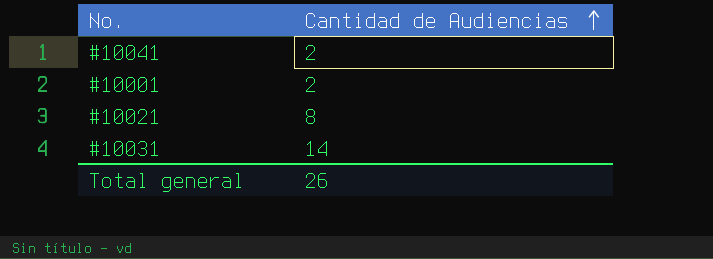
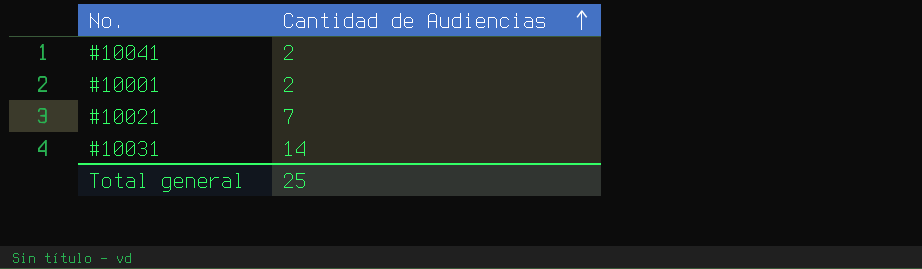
#10021 | Cantidad de Audiencias: 8 -> 7
Total general | Cantidad de Audiencias: 26 -> 25

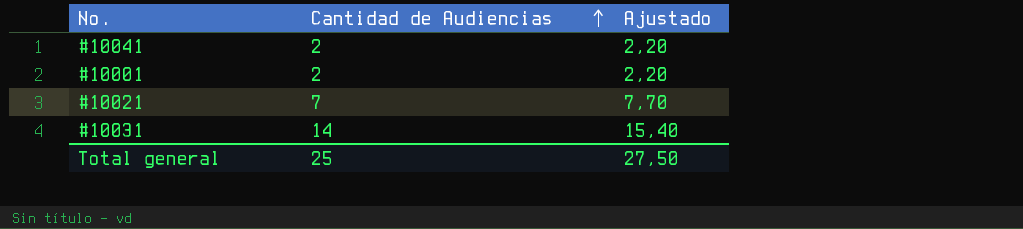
column Ajustado | formula: none -> [Cantidad de Audiencias] * 1,1

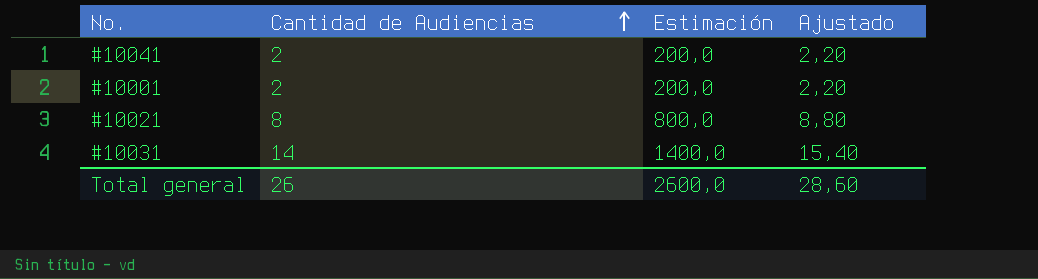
column Estimación | formula: none -> [Cantidad de Audiencias] * 100
#10021 | Cantidad de Audiencias: 7 -> 8
#10021 | Ajustado: 7,70 -> 8,80
Total general | Cantidad de Audiencias: 25 -> 26
Total general | Ajustado: 27,50 -> 28,60

